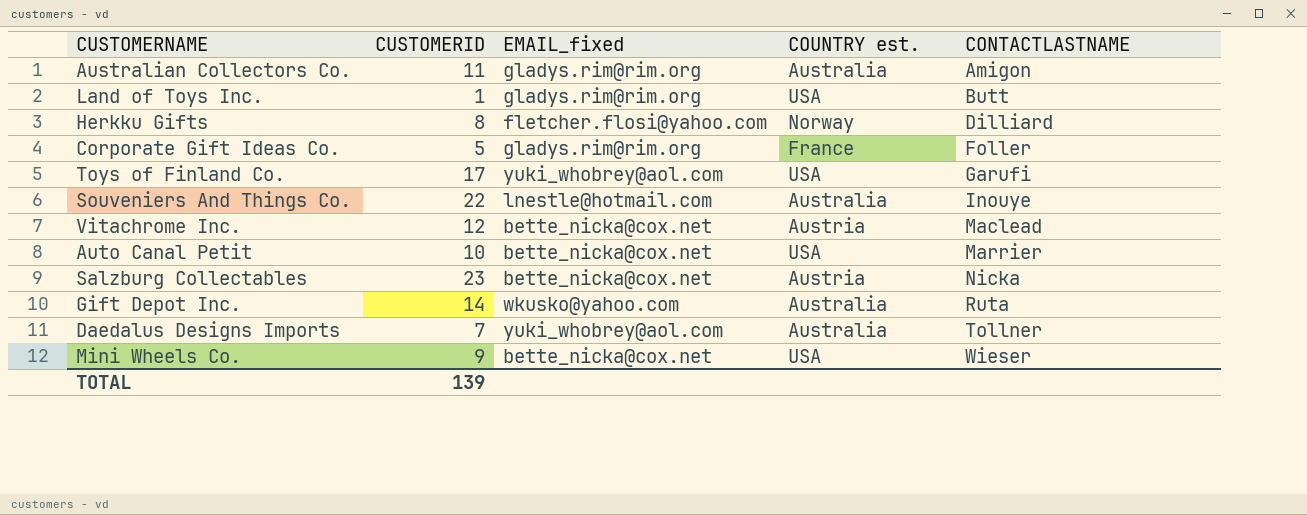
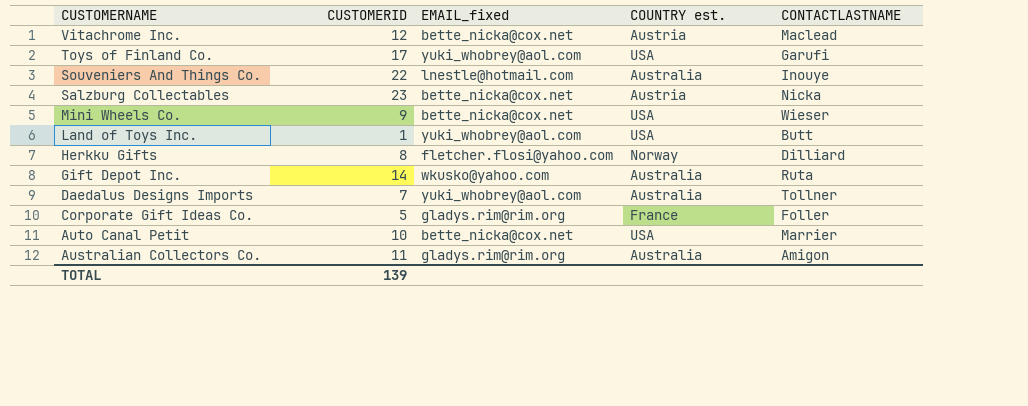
row order: CONTACTLASTNAME ascending -> CUSTOMERNAME descending
Land of Toys Inc. | EMAIL_fixed: gladys.rim@rim.org -> yuki_whobrey@aol.com

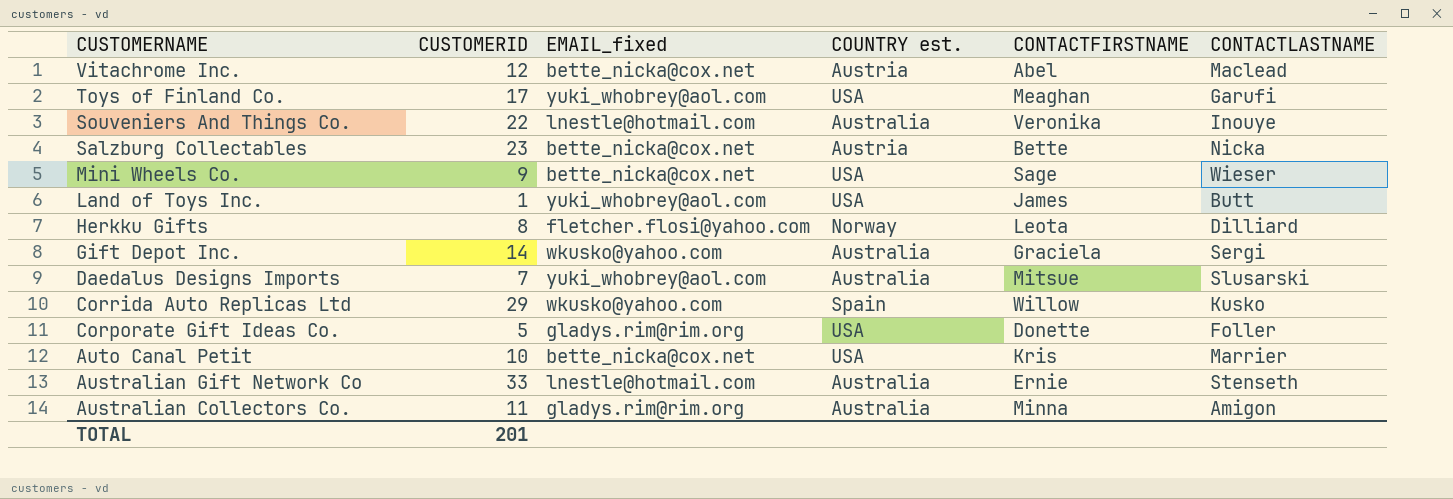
column CONTACTFIRSTNAME | position: none -> 5
Gift Depot Inc. | CONTACTLASTNAME: Ruta -> Sergi
Daedalus Designs Imports | CONTACTLASTNAME: Tollner -> Slusarski
row Corrida Auto Replicas Ltd: none -> 29 | wkusko@yahoo.com | Spain | Willow | Kusko
Corporate Gift Ideas Co. | COUNTRY est.: France -> USA
row Australian Gift Network Co: none -> 33 | lnestle@hotmail.com | Australia | Ernie | Stenseth
TOTAL | CUSTOMERID: 139 -> 201

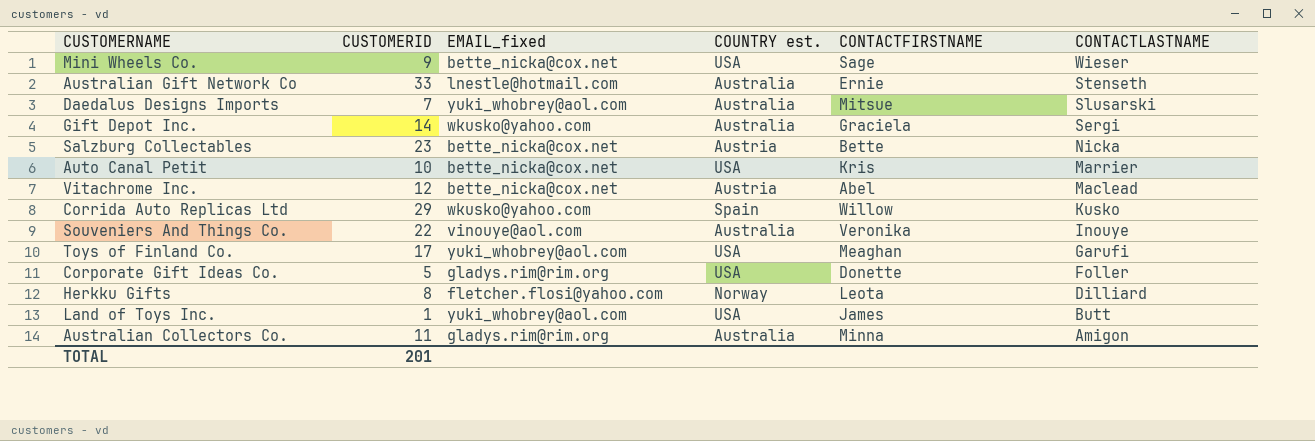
row order: CUSTOMERNAME descending -> CONTACTLASTNAME descending
Souveniers And Things Co. | EMAIL_fixed: lnestle@hotmail.com -> vinouye@aol.com

